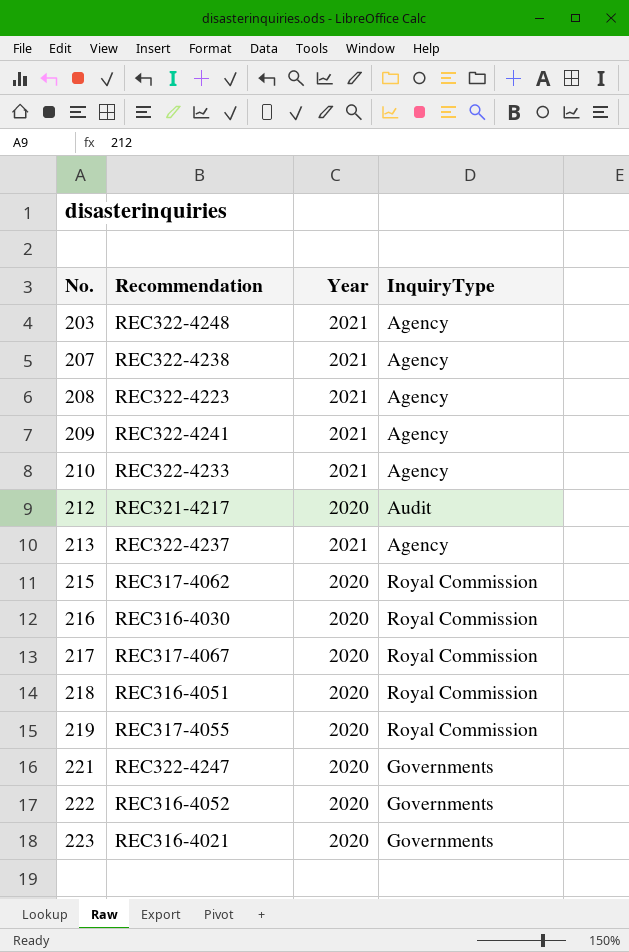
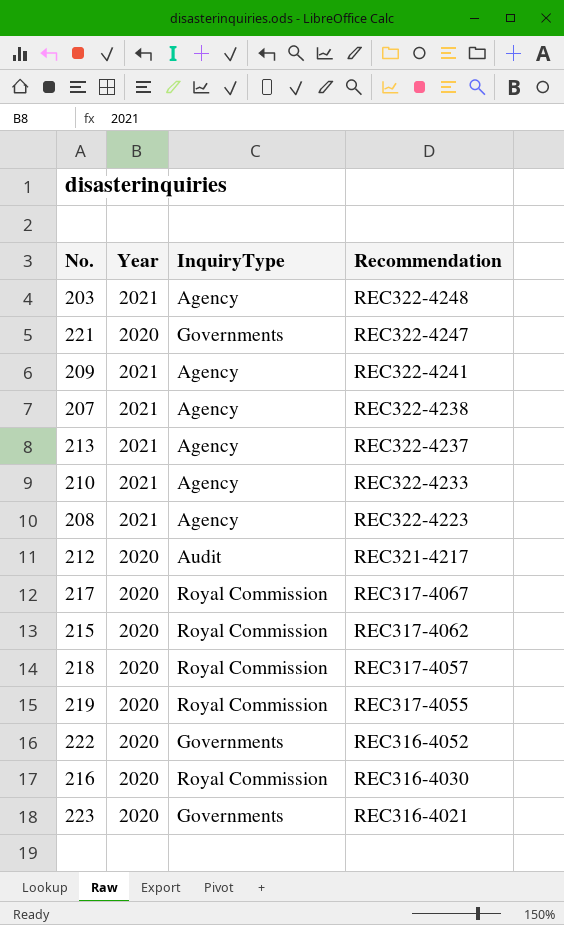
row order: No. ascending -> Recommendation descending
column Recommendation | position: 2 -> 4
218 | Recommendation: REC316-4051 -> REC317-4057

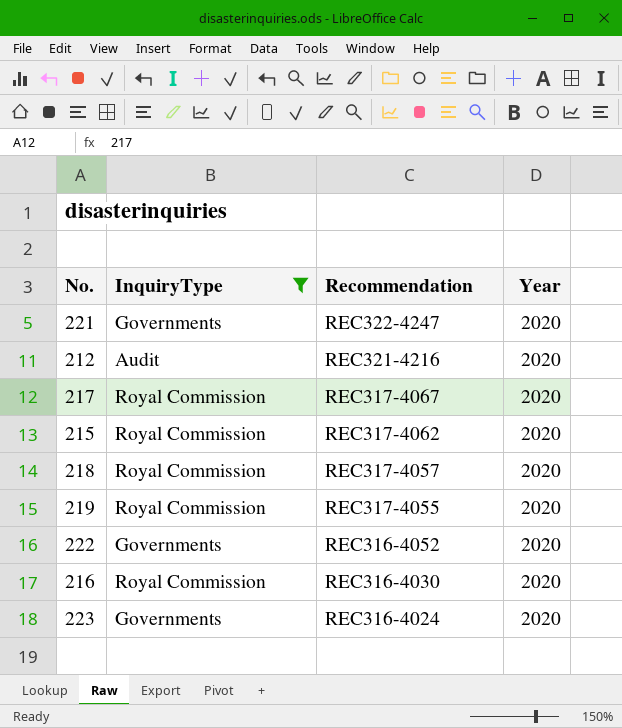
filter: none -> InquiryType != Agency
column Year | position: 2 -> 4
212 | Recommendation: REC321-4217 -> REC321-4216
223 | Recommendation: REC316-4021 -> REC316-4024

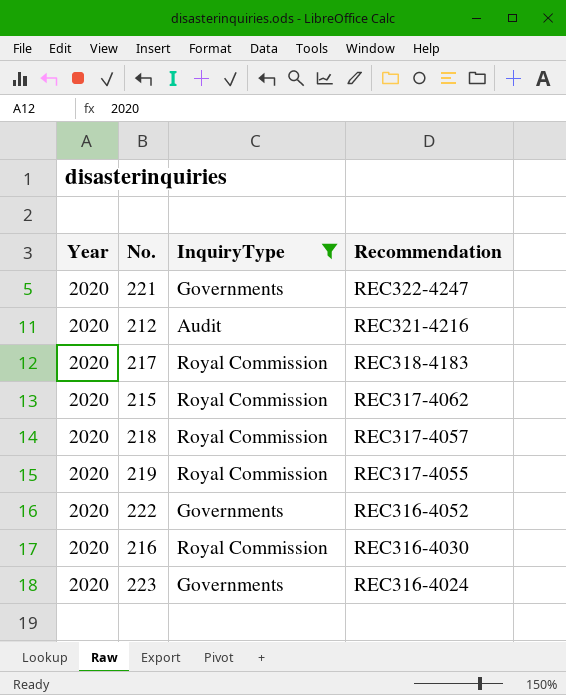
column Year | position: 4 -> 1
217 | Recommendation: REC317-4067 -> REC318-4183

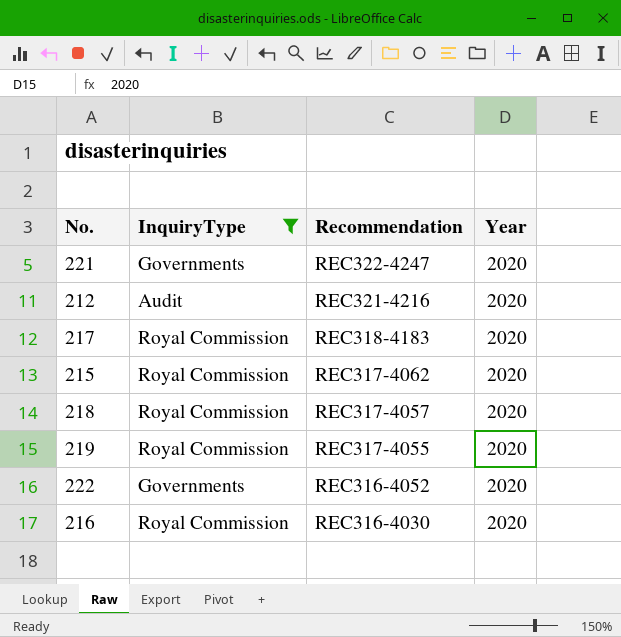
column Year | position: 1 -> 4
row 223: 2020 | Governments | REC316-4024 -> none

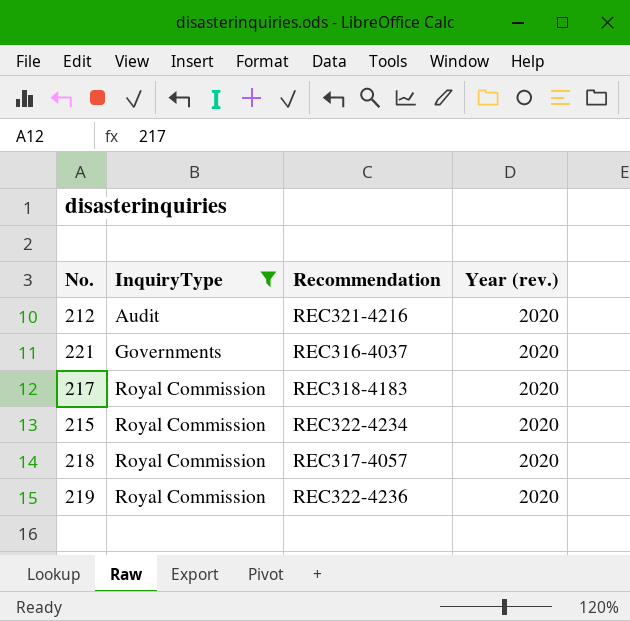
row order: Recommendation descending -> InquiryType ascending
column name: Year -> Year (rev.)
row 222: Governments | REC316-4052 | 2020 -> none
row 216: Royal Commission | REC316-4030 | 2020 -> none
221 | Recommendation: REC322-4247 -> REC316-4037
215 | Recommendation: REC317-4062 -> REC322-4234
219 | Recommendation: REC317-4055 -> REC322-4236

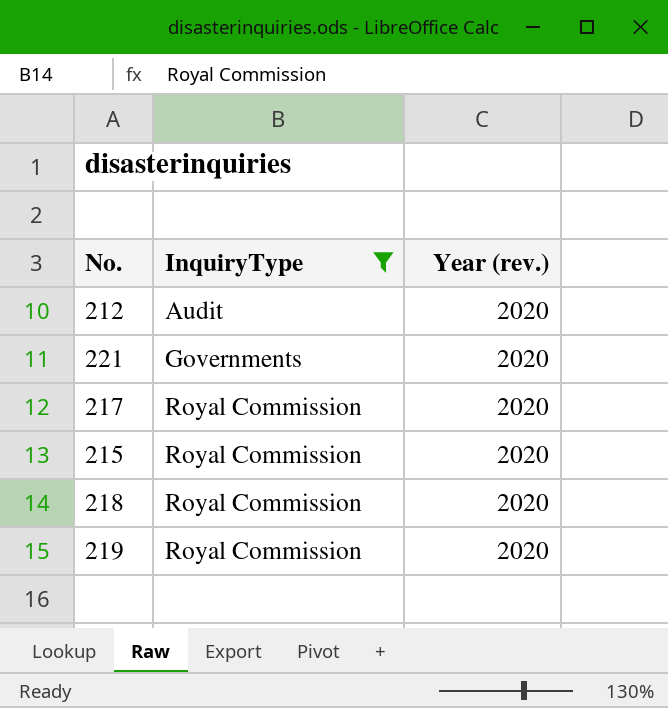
column Recommendation | position: 3 -> none

